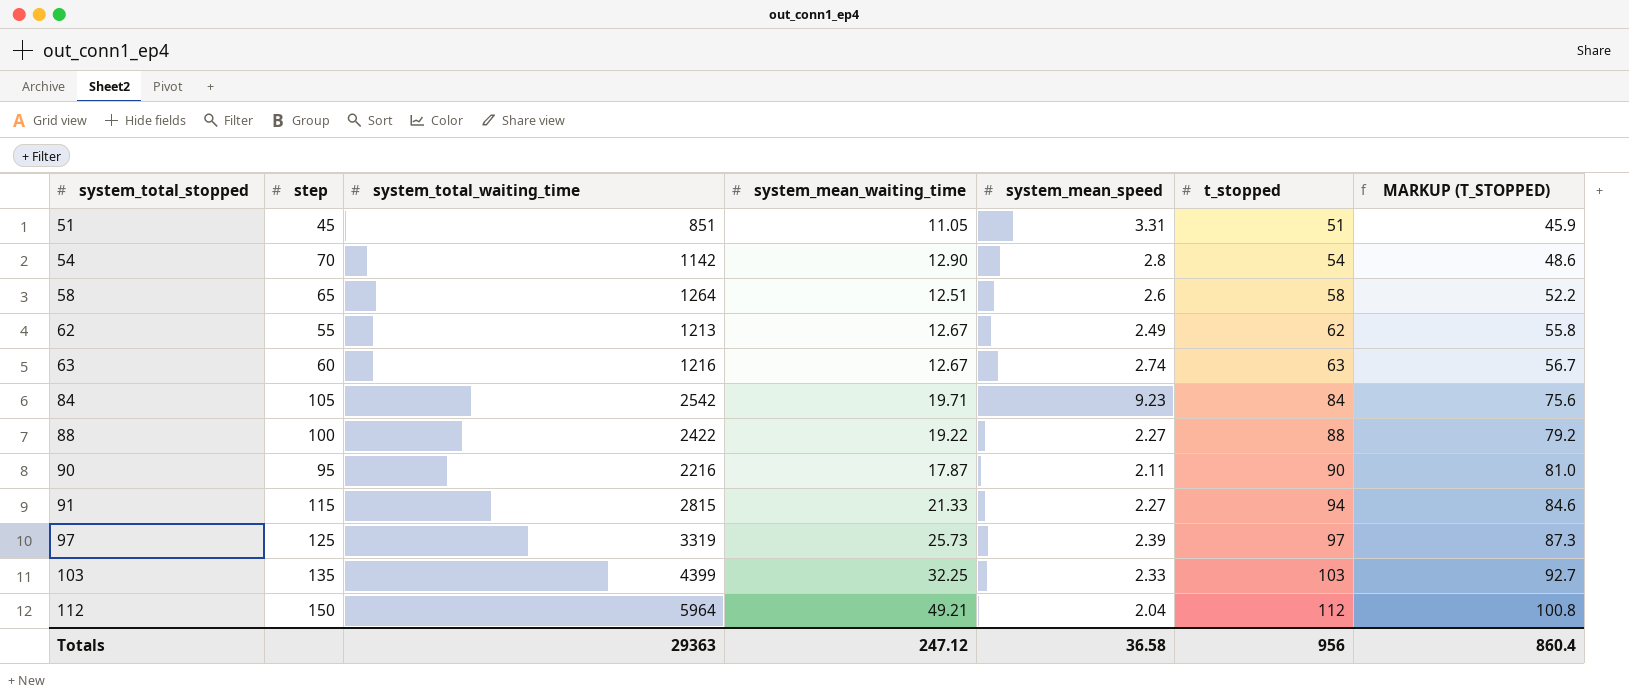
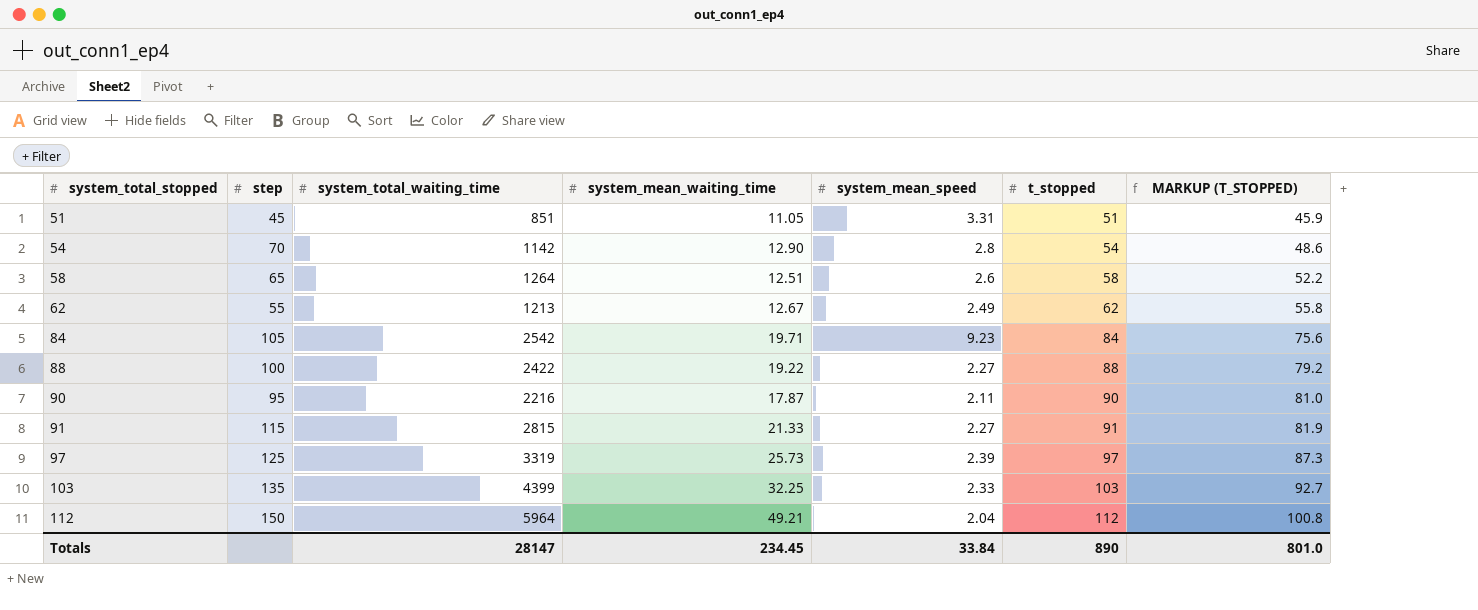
row 63: 60 | 1216 | 12.67 | 2.74 | 63 | 56.7 -> none
91 | t_stopped: 94 -> 91
91 | MARKUP (T_STOPPED): 84.6 -> 81.9
Totals | system_total_waiting_time: 29363 -> 28147
Totals | system_mean_waiting_time: 247.12 -> 234.45
Totals | system_mean_speed: 36.58 -> 33.84
Totals | t_stopped: 956 -> 890
Totals | MARKUP (T_STOPPED): 860.4 -> 801.0

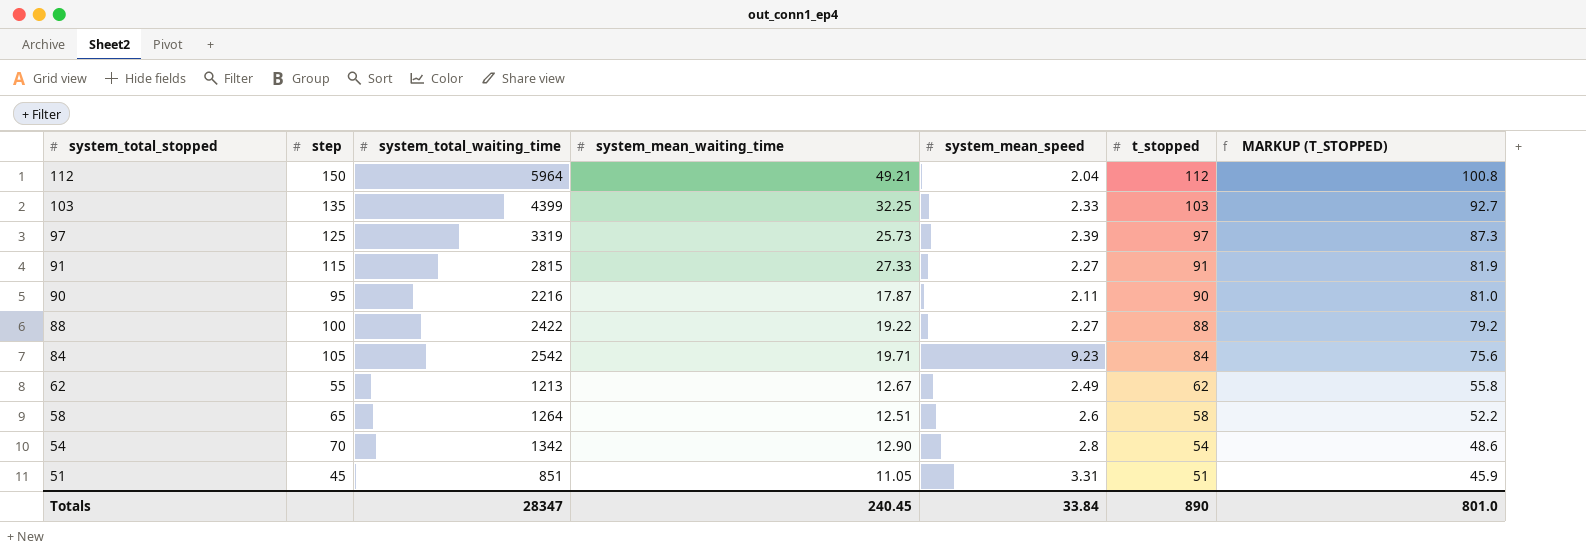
row order: system_total_stopped ascending -> system_total_stopped descending
91 | system_mean_waiting_time: 21.33 -> 27.33
54 | system_total_waiting_time: 1142 -> 1342
Totals | system_total_waiting_time: 28147 -> 28347
Totals | system_mean_waiting_time: 234.45 -> 240.45

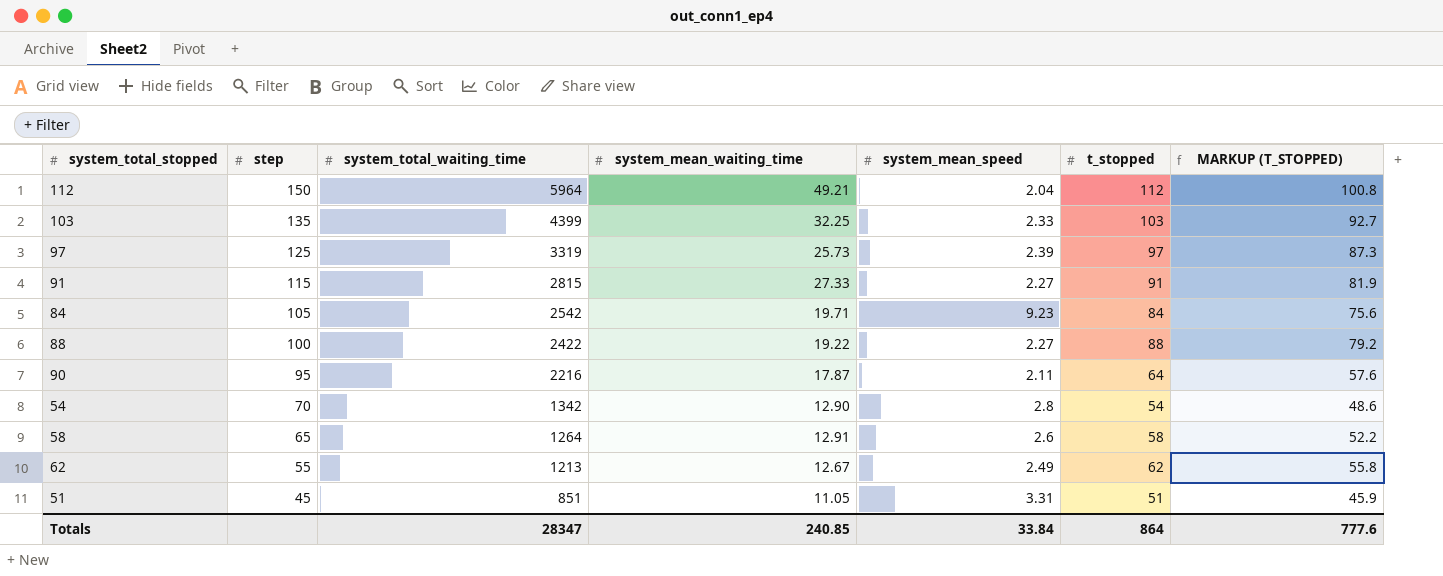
row order: system_total_stopped descending -> step descending
90 | t_stopped: 90 -> 64
90 | MARKUP (T_STOPPED): 81.0 -> 57.6
58 | system_mean_waiting_time: 12.51 -> 12.91
Totals | system_mean_waiting_time: 240.45 -> 240.85
Totals | t_stopped: 890 -> 864
Totals | MARKUP (T_STOPPED): 801.0 -> 777.6

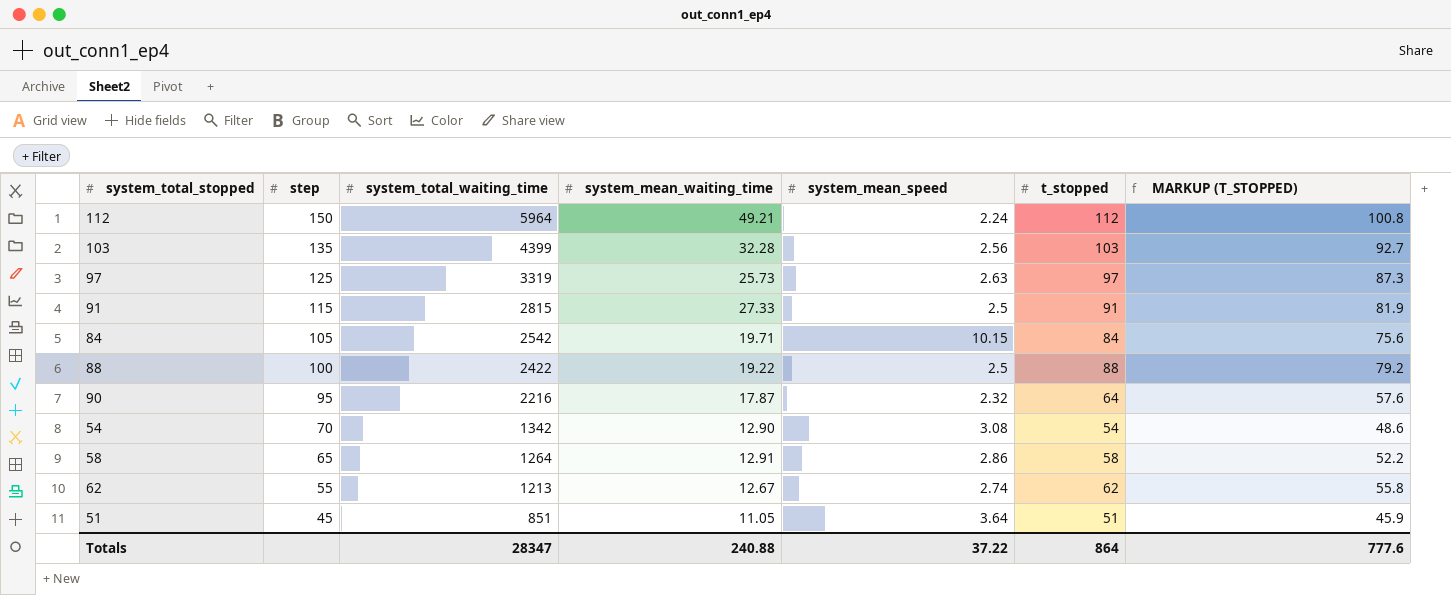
112 | system_mean_speed: 2.04 -> 2.24
103 | system_mean_waiting_time: 32.25 -> 32.28
103 | system_mean_speed: 2.33 -> 2.56
97 | system_mean_speed: 2.39 -> 2.63
91 | system_mean_speed: 2.27 -> 2.5
84 | system_mean_speed: 9.23 -> 10.15
88 | system_mean_speed: 2.27 -> 2.5
90 | system_mean_speed: 2.11 -> 2.32
54 | system_mean_speed: 2.8 -> 3.08
58 | system_mean_speed: 2.6 -> 2.86
62 | system_mean_speed: 2.49 -> 2.74
51 | system_mean_speed: 3.31 -> 3.64
Totals | system_mean_waiting_time: 240.85 -> 240.88
Totals | system_mean_speed: 33.84 -> 37.22

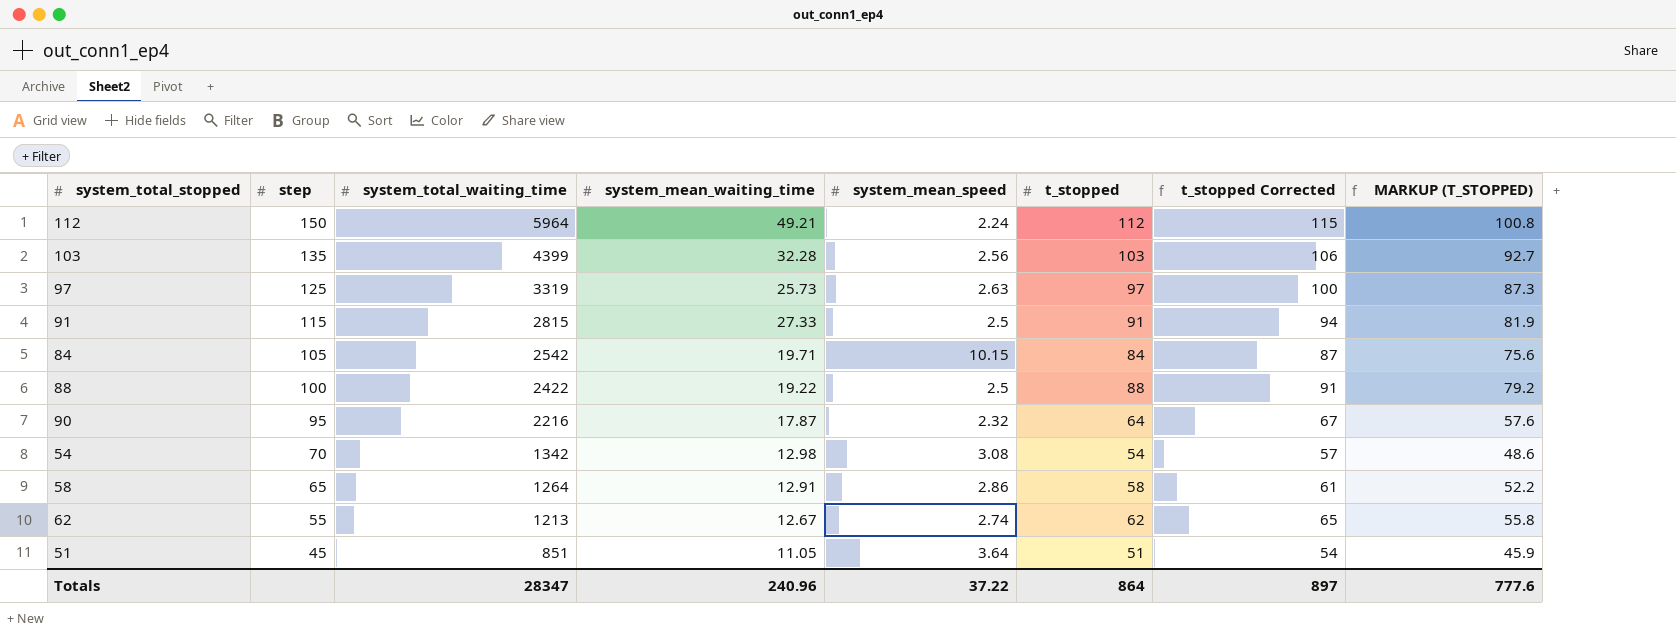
column t_stopped Corrected | formula: none -> [t_stopped] + 3
54 | system_mean_waiting_time: 12.90 -> 12.98
Totals | system_mean_waiting_time: 240.88 -> 240.96

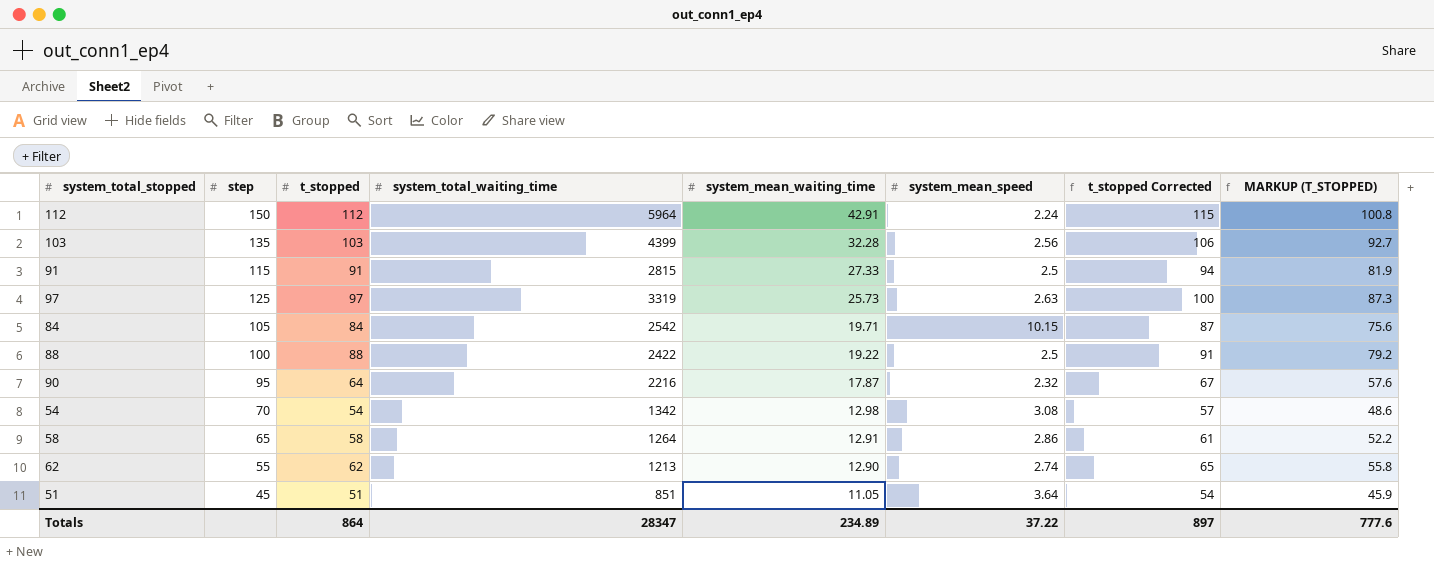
row order: step descending -> system_mean_waiting_time descending
column t_stopped | position: 6 -> 3
112 | system_mean_waiting_time: 49.21 -> 42.91
62 | system_mean_waiting_time: 12.67 -> 12.90
Totals | system_mean_waiting_time: 240.96 -> 234.89

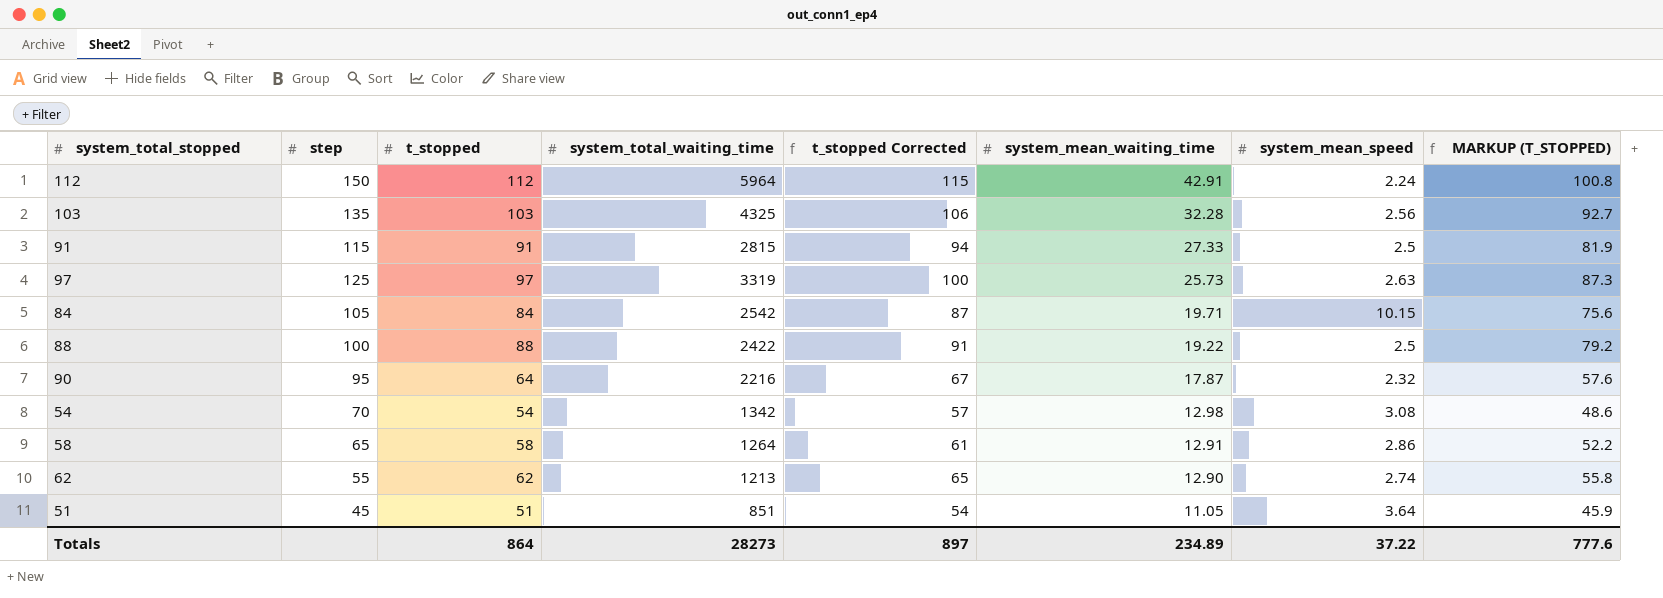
column t_stopped Corrected | position: 7 -> 5
103 | system_total_waiting_time: 4399 -> 4325
Totals | system_total_waiting_time: 28347 -> 28273

